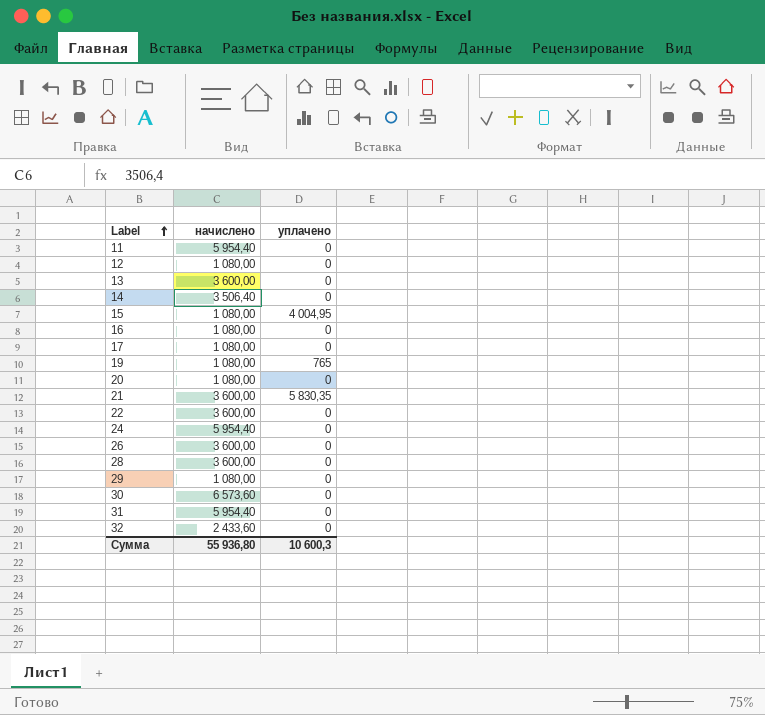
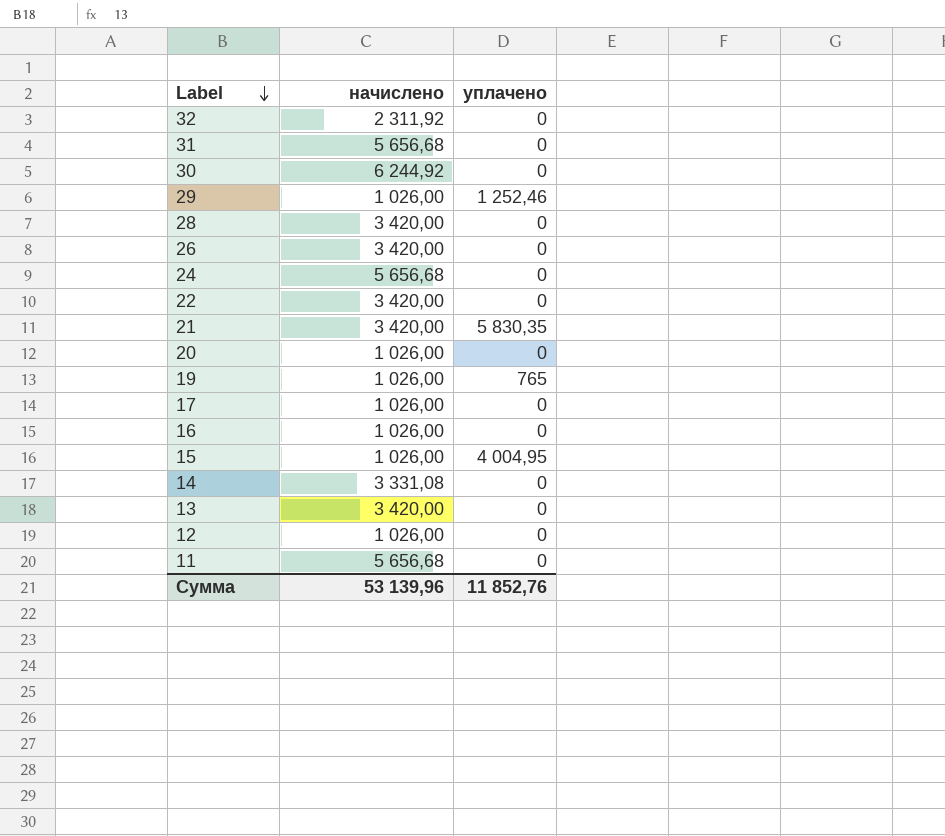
row order: Label ascending -> Label descending
32 | начислено: 2 433,60 -> 2 311,92
31 | начислено: 5 954,40 -> 5 656,68
30 | начислено: 6 573,60 -> 6 244,92
29 | начислено: 1 080,00 -> 1 026,00
29 | уплачено: 0 -> 1 252,46
28 | начислено: 3 600,00 -> 3 420,00
26 | начислено: 3 600,00 -> 3 420,00
24 | начислено: 5 954,40 -> 5 656,68
22 | начислено: 3 600,00 -> 3 420,00
21 | начислено: 3 600,00 -> 3 420,00
20 | начислено: 1 080,00 -> 1 026,00
19 | начислено: 1 080,00 -> 1 026,00
17 | начислено: 1 080,00 -> 1 026,00
16 | начислено: 1 080,00 -> 1 026,00
15 | начислено: 1 080,00 -> 1 026,00
14 | начислено: 3 506,40 -> 3 331,08
13 | начислено: 3 600,00 -> 3 420,00
12 | начислено: 1 080,00 -> 1 026,00
11 | начислено: 5 954,40 -> 5 656,68
Сумма | начислено: 55 936,80 -> 53 139,96
Сумма | уплачено: 10 600,3 -> 11 852,76

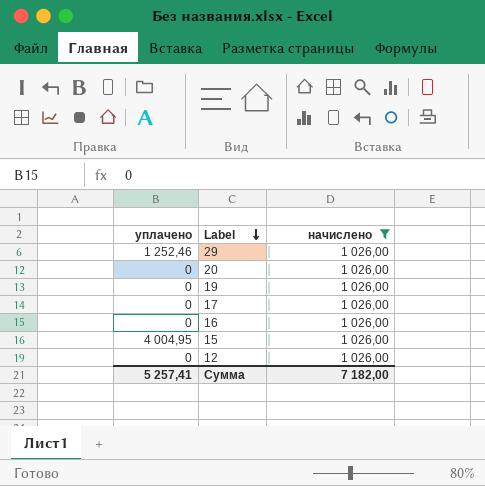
filter: none -> начислено = 1 026,00
column уплачено | position: 3 -> 1
19 | уплачено: 765 -> 0
Сумма | уплачено: 11 852,76 -> 5 257,41
Сумма | начислено: 53 139,96 -> 7 182,00

